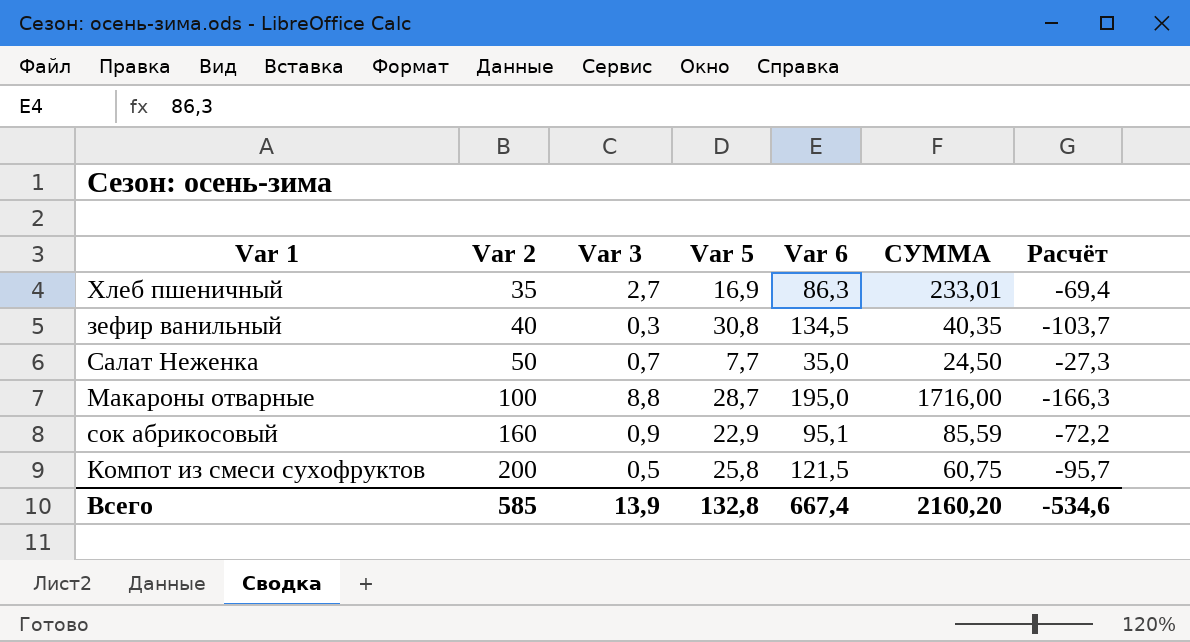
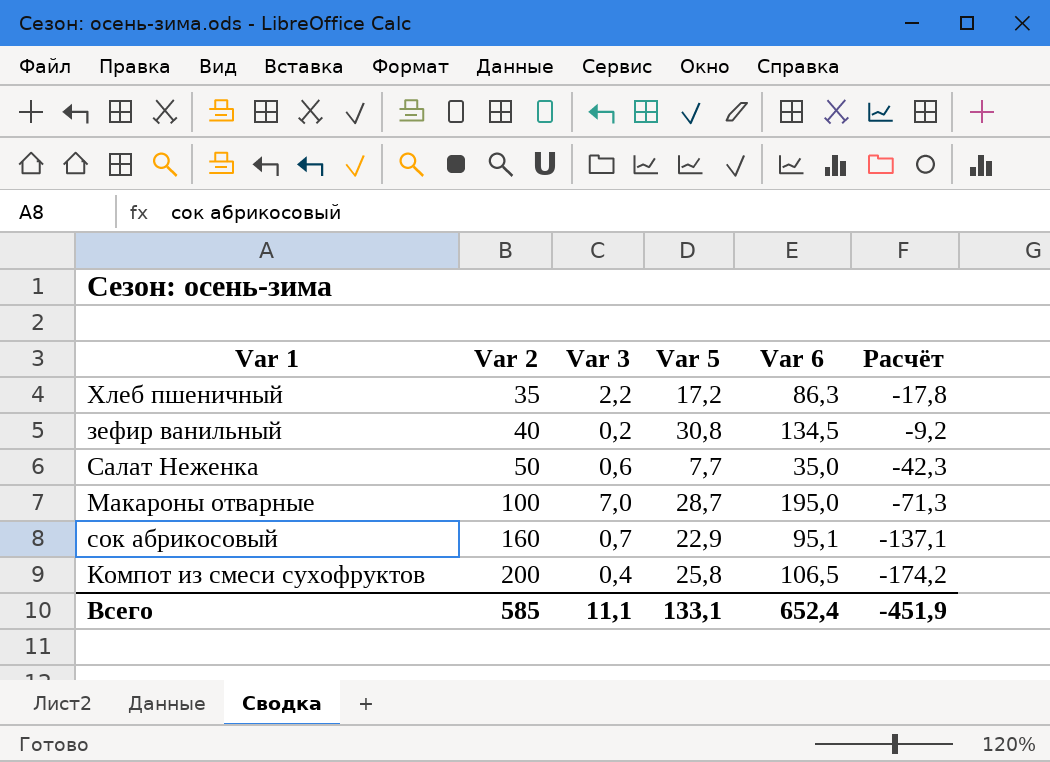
column СУММА | formula: [Var 3] * [Var 6] -> none
column Расчёт | formula: [Var 5] - [Var 6] -> [Var 5] - [Var 2]
Хлеб пшеничный | Var 3: 2,7 -> 2,2
Хлеб пшеничный | Var 5: 16,9 -> 17,2
зефир ванильный | Var 3: 0,3 -> 0,2
Салат Неженка | Var 3: 0,7 -> 0,6
Макароны отварные | Var 3: 8,8 -> 7,0
сок абрикосовый | Var 3: 0,9 -> 0,7
Компот из смеси сухофруктов | Var 3: 0,5 -> 0,4
Компот из смеси сухофруктов | Var 6: 121,5 -> 106,5
Всего | Var 3: 13,9 -> 11,1
Всего | Var 5: 132,8 -> 133,1
Всего | Var 6: 667,4 -> 652,4
Всего | Расчёт: -534,6 -> -451,9

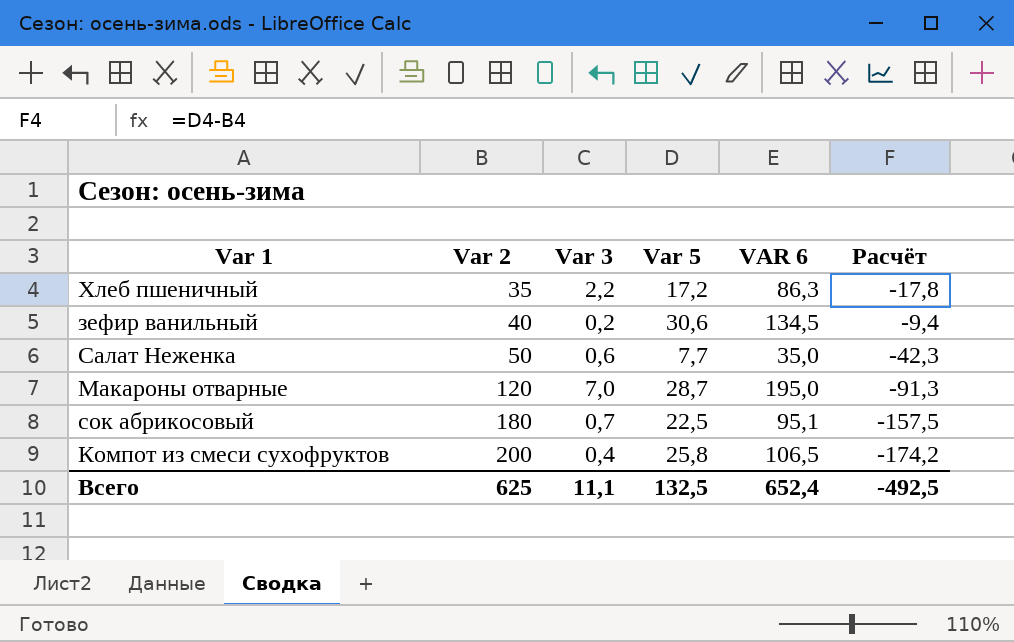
column name: Var 6 -> VAR 6
зефир ванильный | Var 5: 30,8 -> 30,6
зефир ванильный | Расчёт: -9,2 -> -9,4
Макароны отварные | Var 2: 100 -> 120
Макароны отварные | Расчёт: -71,3 -> -91,3
сок абрикосовый | Var 2: 160 -> 180
сок абрикосовый | Var 5: 22,9 -> 22,5
сок абрикосовый | Расчёт: -137,1 -> -157,5
Всего | Var 2: 585 -> 625
Всего | Var 5: 133,1 -> 132,5
Всего | Расчёт: -451,9 -> -492,5

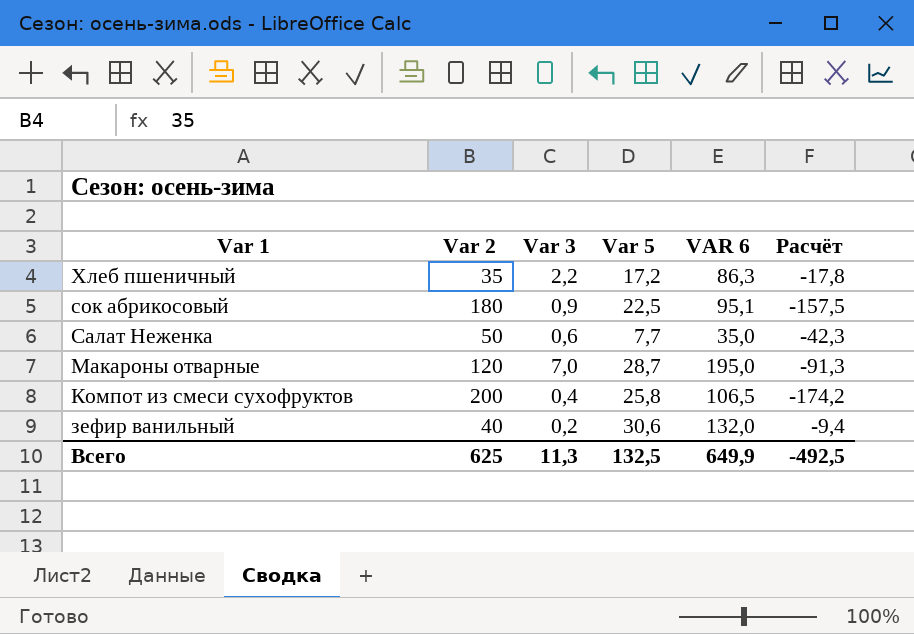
row order: Var 2 ascending -> Var 1 descending
сок абрикосовый | Var 3: 0,7 -> 0,9
зефир ванильный | VAR 6: 134,5 -> 132,0
Всего | Var 3: 11,1 -> 11,3
Всего | VAR 6: 652,4 -> 649,9

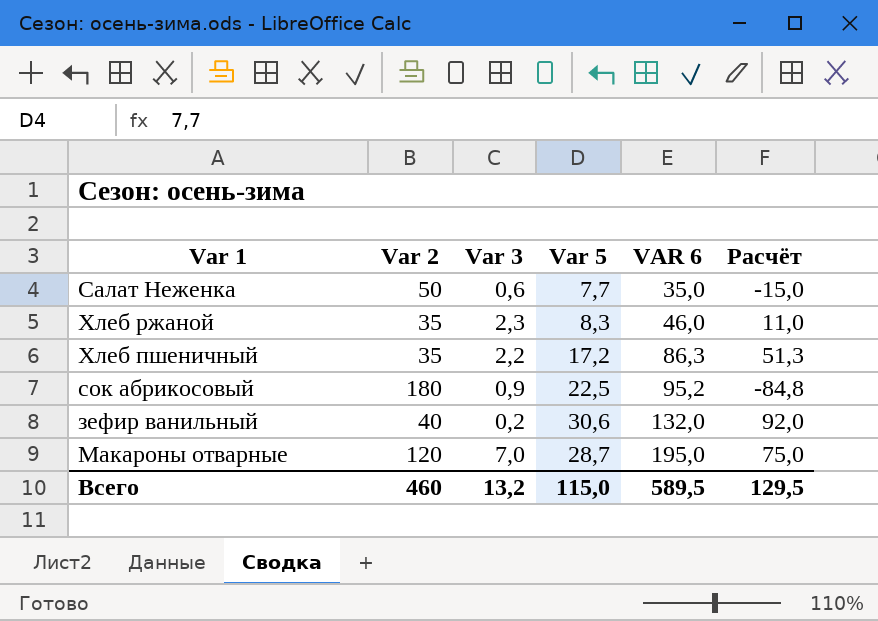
row order: Var 1 descending -> VAR 6 ascending
column Расчёт | formula: [Var 5] - [Var 2] -> [VAR 6] - [Var 2]
row Компот из смеси сухофруктов: 200 | 0,4 | 25,8 | 106,5 | -174,2 -> none
row Хлеб ржаной: none -> 35 | 2,3 | 8,3 | 46,0 | 11,0
сок абрикосовый | VAR 6: 95,1 -> 95,2
Всего | Var 2: 625 -> 460
Всего | Var 3: 11,3 -> 13,2
Всего | Var 5: 132,5 -> 115,0
Всего | VAR 6: 649,9 -> 589,5
Всего | Расчёт: -492,5 -> 129,5

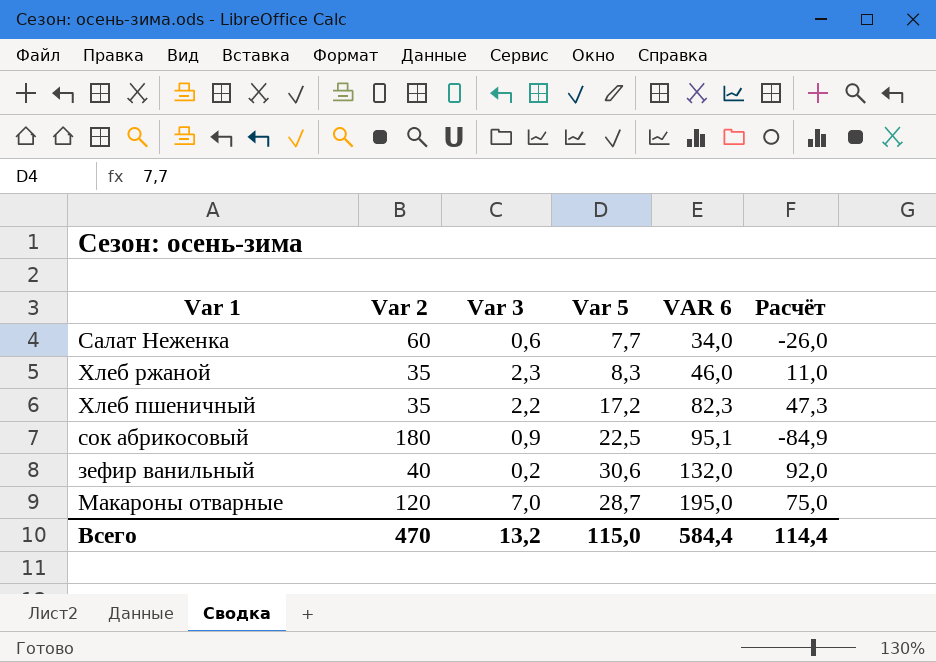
Салат Неженка | Var 2: 50 -> 60
Салат Неженка | VAR 6: 35,0 -> 34,0
Салат Неженка | Расчёт: -15,0 -> -26,0
Хлеб пшеничный | VAR 6: 86,3 -> 82,3
Хлеб пшеничный | Расчёт: 51,3 -> 47,3
сок абрикосовый | VAR 6: 95,2 -> 95,1
сок абрикосовый | Расчёт: -84,8 -> -84,9
Всего | Var 2: 460 -> 470
Всего | VAR 6: 589,5 -> 584,4
Всего | Расчёт: 129,5 -> 114,4

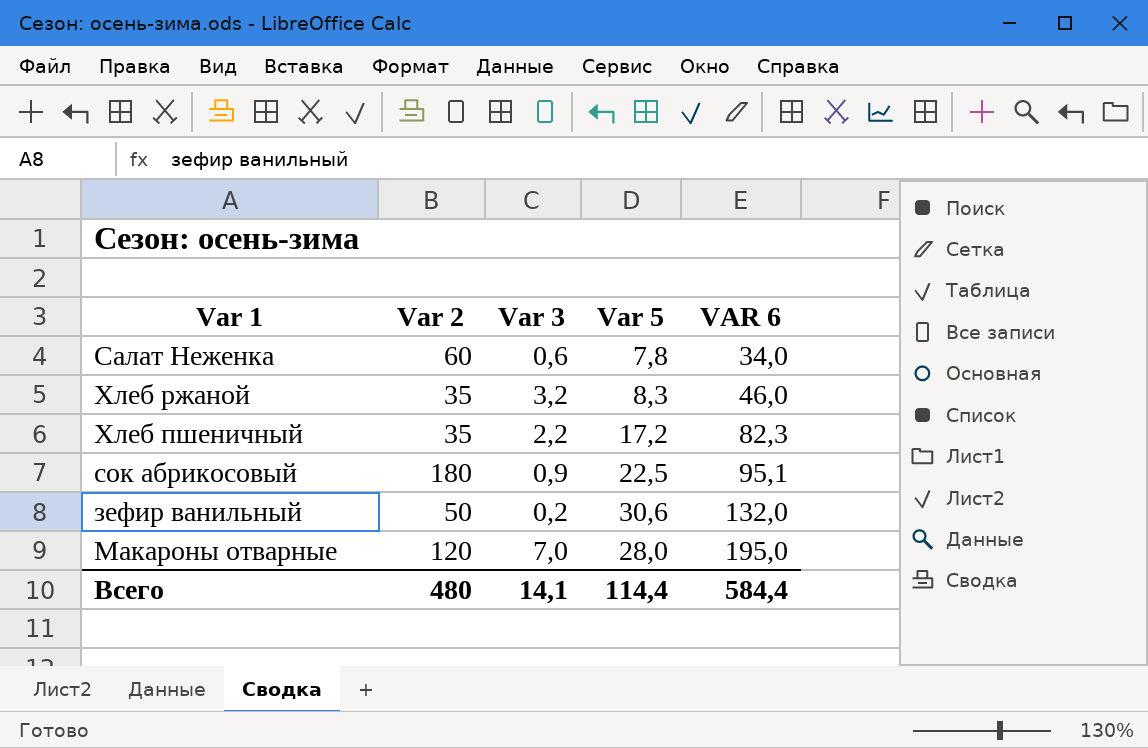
column Расчёт | formula: [VAR 6] - [Var 2] -> none
Салат Неженка | Var 5: 7,7 -> 7,8
Хлеб ржаной | Var 3: 2,3 -> 3,2
зефир ванильный | Var 2: 40 -> 50
Макароны отварные | Var 5: 28,7 -> 28,0
Всего | Var 2: 470 -> 480
Всего | Var 3: 13,2 -> 14,1
Всего | Var 5: 115,0 -> 114,4

